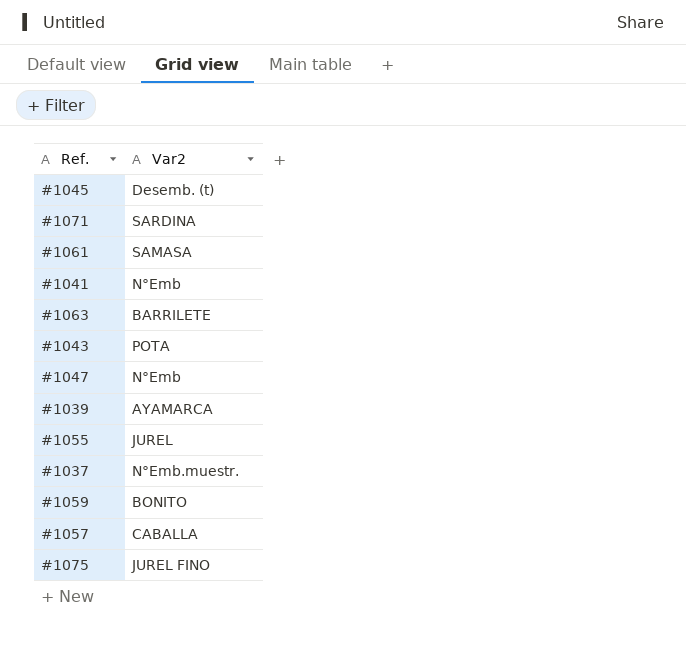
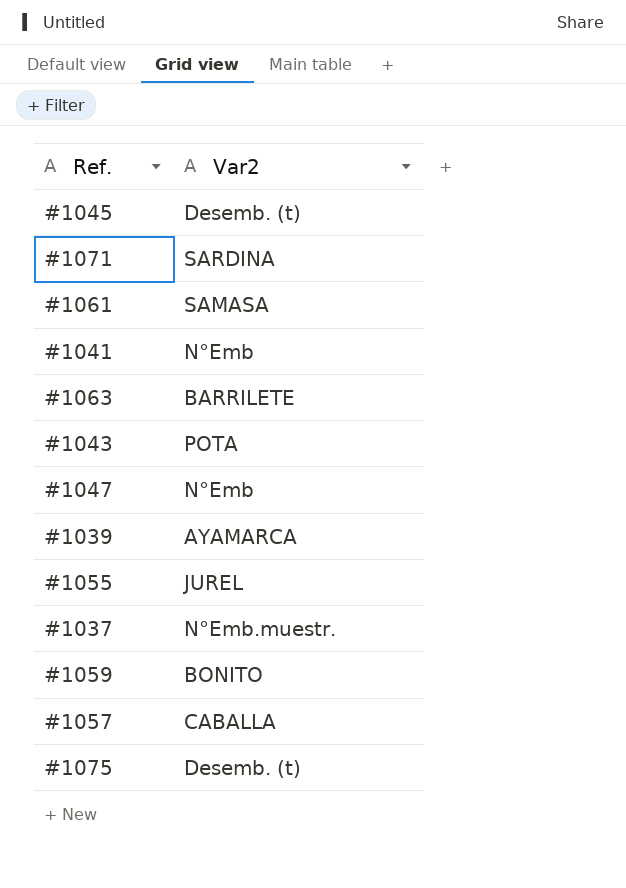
#1075 | Var2: JUREL FINO -> Desemb. (t)

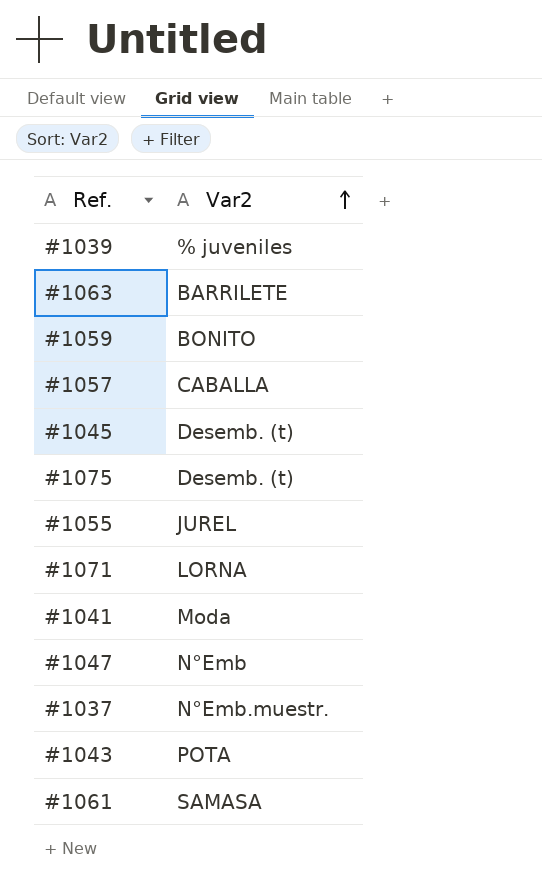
row order: none -> Var2 ascending
#1039 | Var2: AYAMARCA -> % juveniles
#1071 | Var2: SARDINA -> LORNA
#1041 | Var2: N°Emb -> Moda

